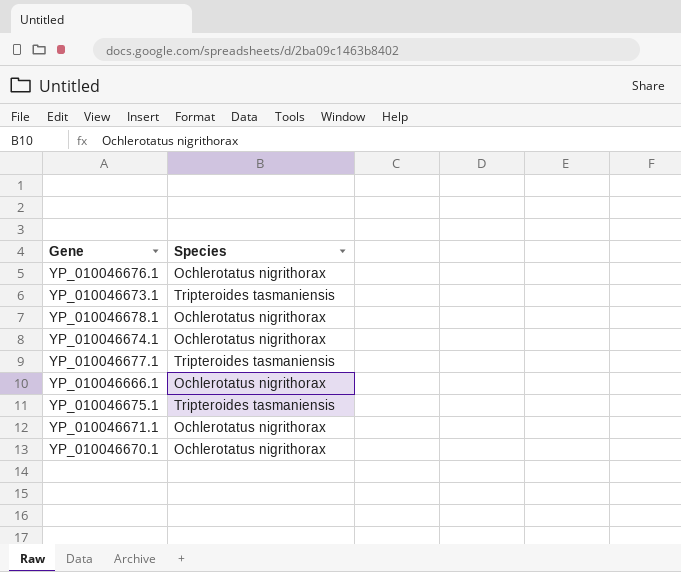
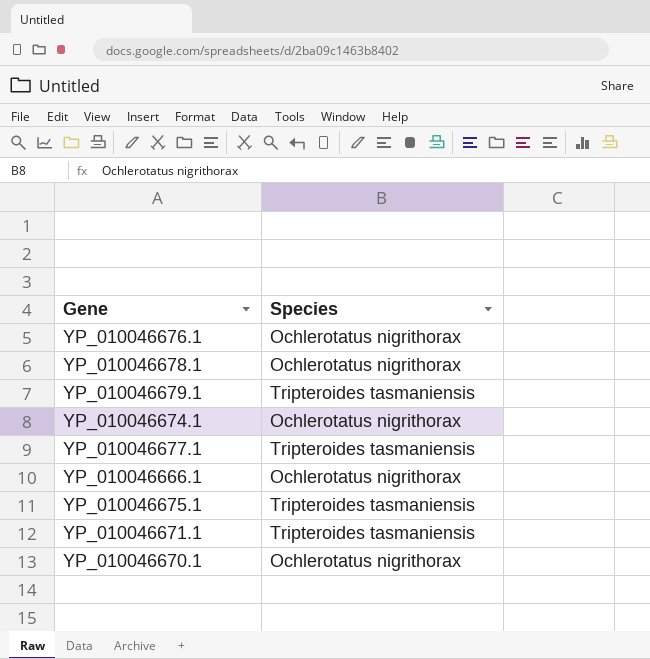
row YP_010046673.1: Tripteroides tasmaniensis -> none
row YP_010046679.1: none -> Tripteroides tasmaniensis
YP_010046671.1 | Species: Ochlerotatus nigrithorax -> Tripteroides tasmaniensis

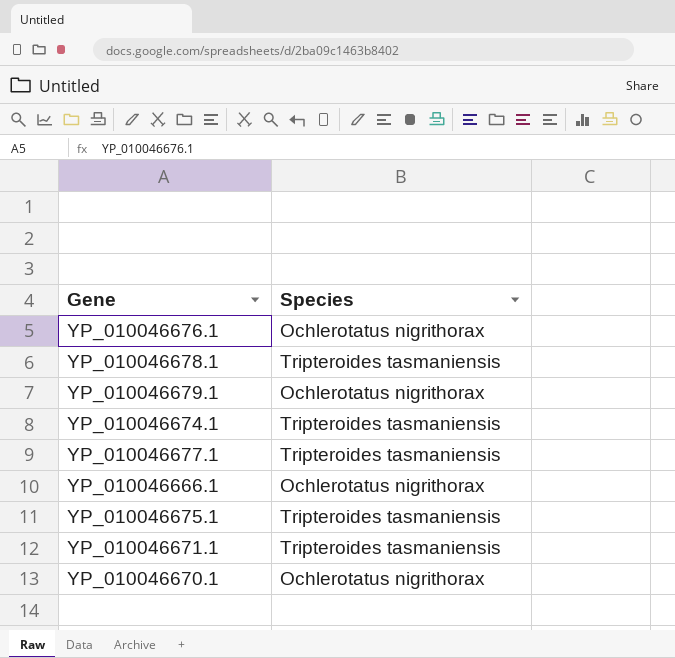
YP_010046678.1 | Species: Ochlerotatus nigrithorax -> Tripteroides tasmaniensis
YP_010046679.1 | Species: Tripteroides tasmaniensis -> Ochlerotatus nigrithorax
YP_010046674.1 | Species: Ochlerotatus nigrithorax -> Tripteroides tasmaniensis

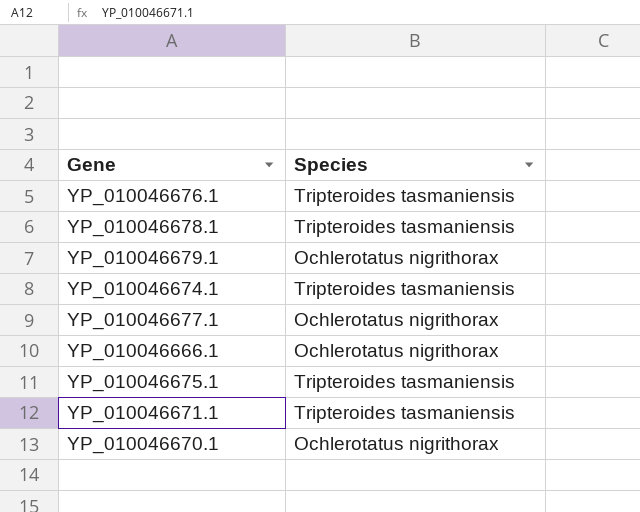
YP_010046676.1 | Species: Ochlerotatus nigrithorax -> Tripteroides tasmaniensis
YP_010046677.1 | Species: Tripteroides tasmaniensis -> Ochlerotatus nigrithorax

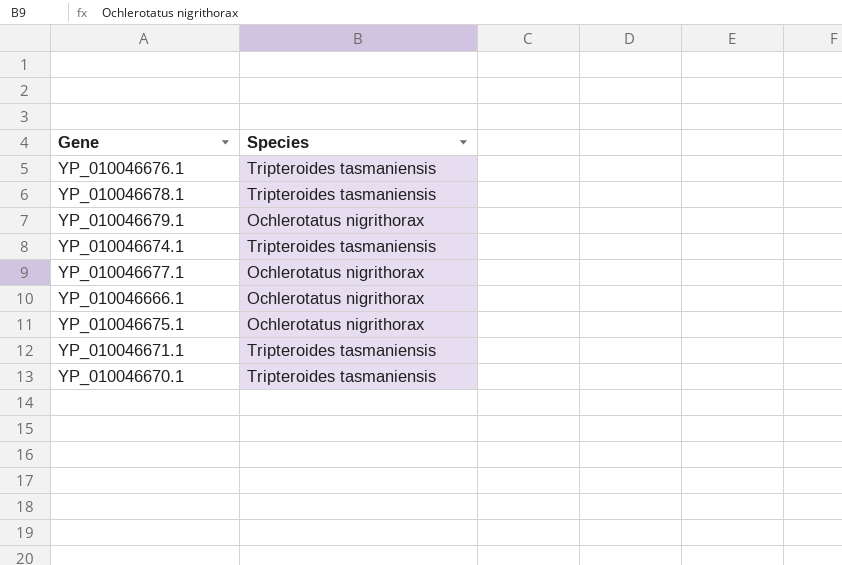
YP_010046675.1 | Species: Tripteroides tasmaniensis -> Ochlerotatus nigrithorax
YP_010046670.1 | Species: Ochlerotatus nigrithorax -> Tripteroides tasmaniensis

